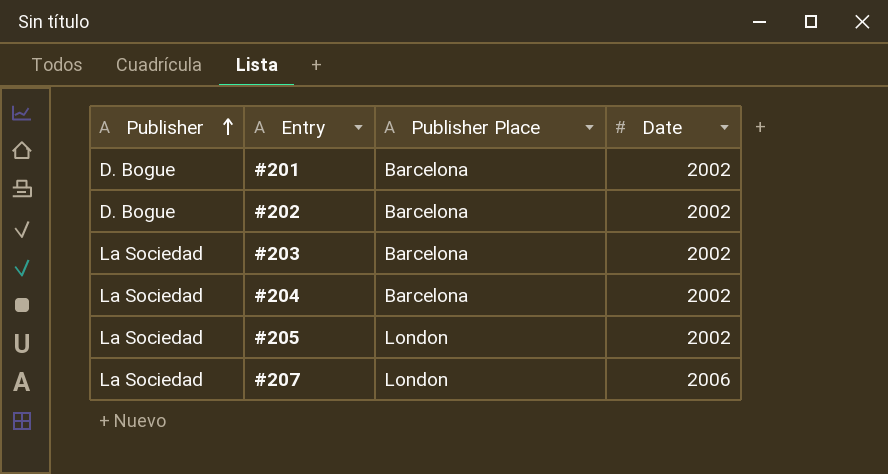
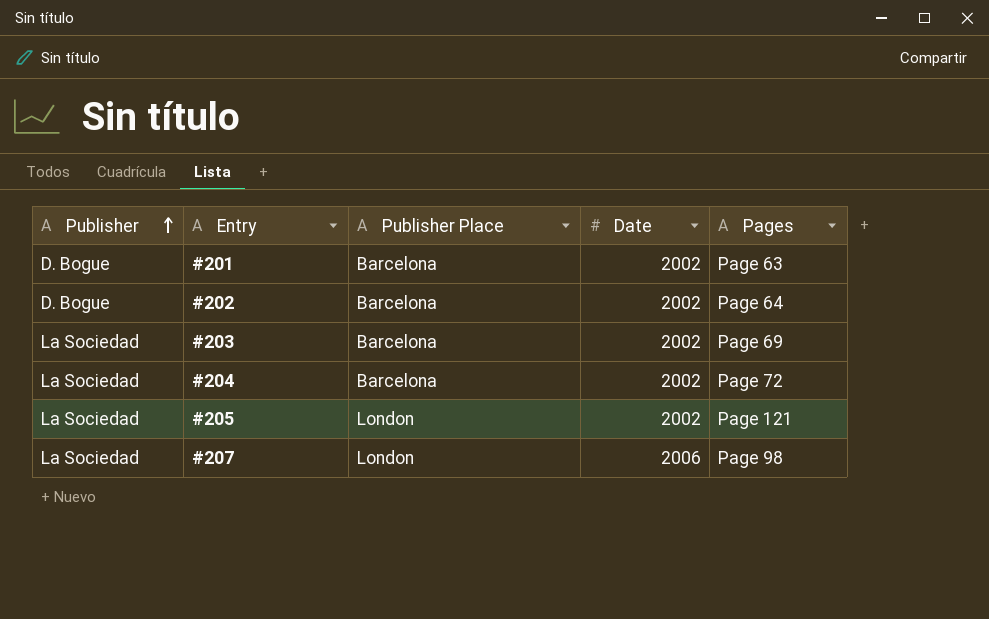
column Pages | position: none -> 5

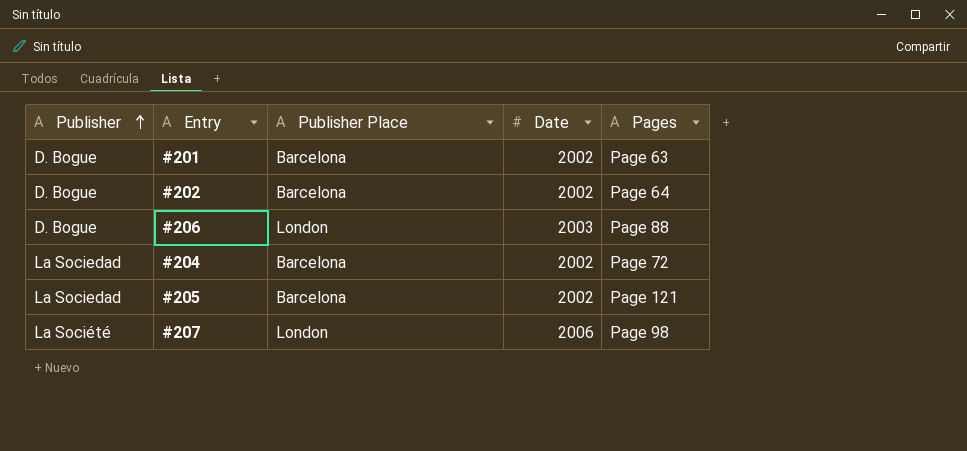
row #203: La Sociedad | Barcelona | 2002 | Page 69 -> none
row #206: none -> D. Bogue | London | 2003 | Page 88
#205 | Publisher Place: London -> Barcelona
#207 | Publisher: La Sociedad -> La Société

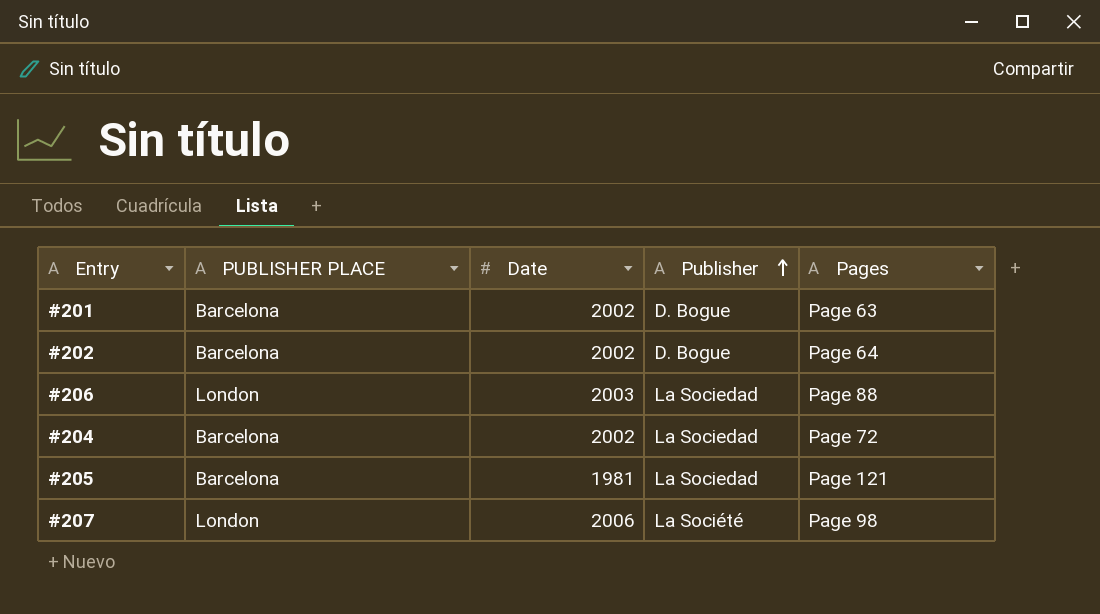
column name: Publisher Place -> PUBLISHER PLACE
column Publisher | position: 1 -> 4
#206 | Publisher: D. Bogue -> La Sociedad
#205 | Date: 2002 -> 1981

